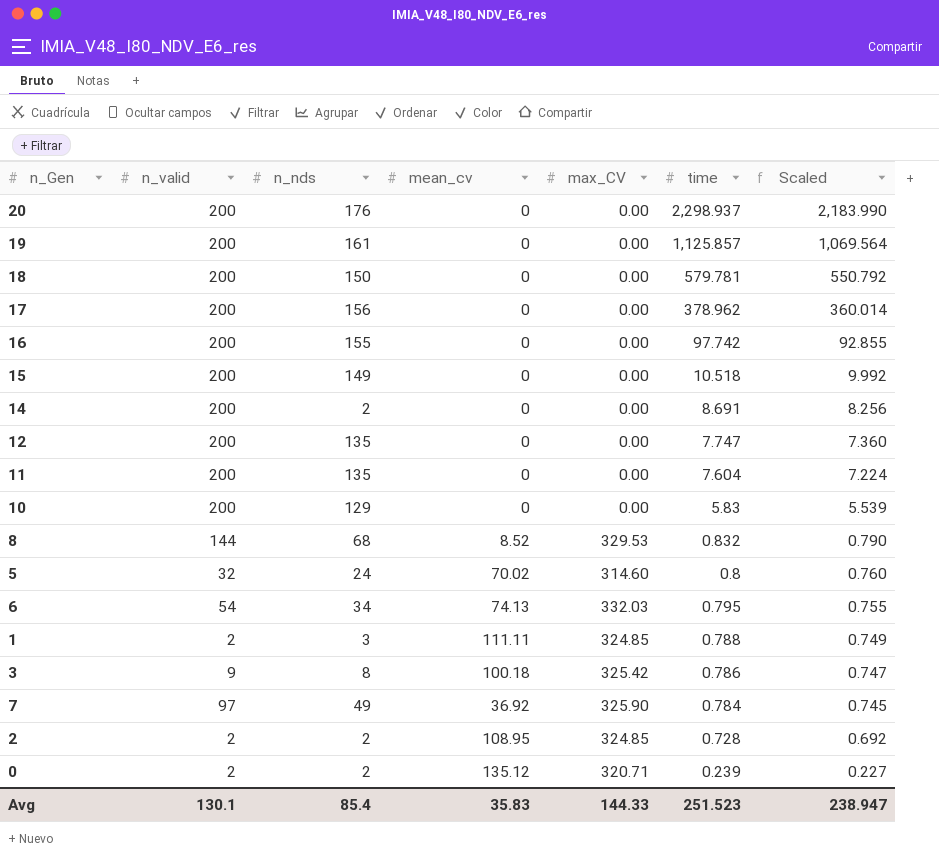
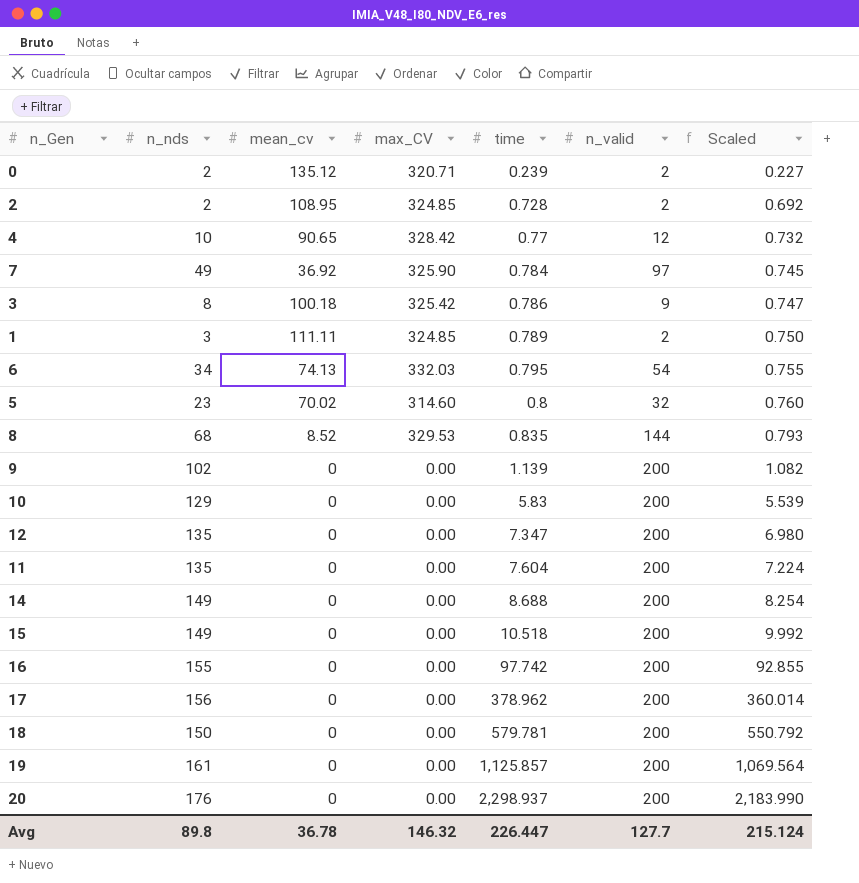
row order: time descending -> time ascending
column n_valid | position: 2 -> 6
row 4: none -> 10 | 90.65 | 328.42 | 0.77 | 12 | 0.732
1 | time: 0.788 -> 0.789
1 | Scaled: 0.749 -> 0.750
5 | n_nds: 24 -> 23
8 | time: 0.832 -> 0.835
8 | Scaled: 0.790 -> 0.793
row 9: none -> 102 | 0 | 0.00 | 1.139 | 200 | 1.082
12 | time: 7.747 -> 7.347
12 | Scaled: 7.360 -> 6.980
14 | n_nds: 2 -> 149
14 | time: 8.691 -> 8.688
14 | Scaled: 8.256 -> 8.254
Avg | n_nds: 85.4 -> 89.8
Avg | mean_cv: 35.83 -> 36.78
Avg | max_CV: 144.33 -> 146.32
Avg | time: 251.523 -> 226.447
Avg | n_valid: 130.1 -> 127.7
Avg | Scaled: 238.947 -> 215.124

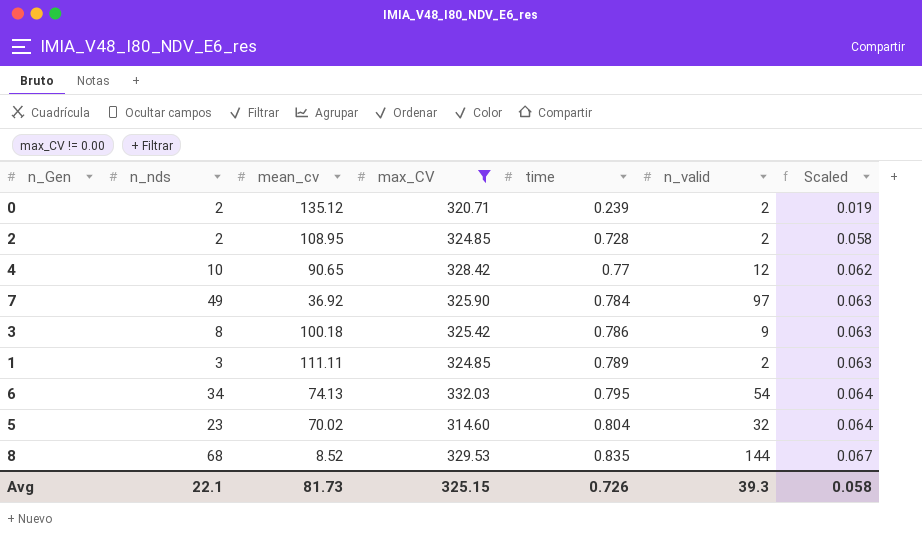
filter: none -> max_CV != 0.00
column Scaled | formula: [time] * 0.95 -> [time] * 0.08
5 | time: 0.8 -> 0.804
Avg | n_nds: 89.8 -> 22.1
Avg | mean_cv: 36.78 -> 81.73
Avg | max_CV: 146.32 -> 325.15
Avg | time: 226.447 -> 0.726
Avg | n_valid: 127.7 -> 39.3
Avg | Scaled: 215.124 -> 0.058

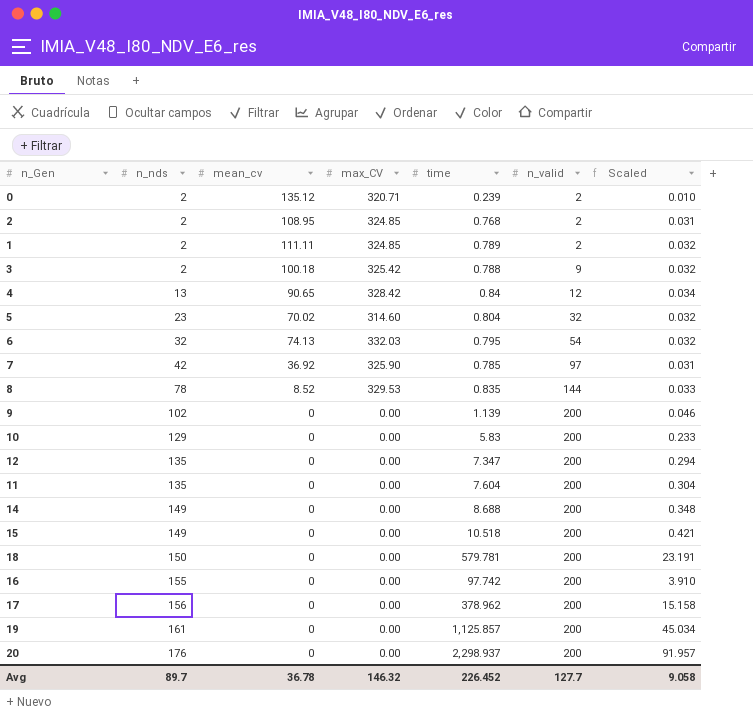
filter: max_CV != 0.00 -> none
row order: time ascending -> n_nds ascending
column Scaled | formula: [time] * 0.08 -> [time] * 0.04
2 | time: 0.728 -> 0.768
1 | n_nds: 3 -> 2
3 | n_nds: 8 -> 2
3 | time: 0.786 -> 0.788
4 | n_nds: 10 -> 13
4 | time: 0.77 -> 0.84
6 | n_nds: 34 -> 32
7 | n_nds: 49 -> 42
7 | time: 0.784 -> 0.785
8 | n_nds: 68 -> 78
Avg | n_nds: 22.1 -> 89.7
Avg | mean_cv: 81.73 -> 36.78
Avg | max_CV: 325.15 -> 146.32
Avg | time: 0.726 -> 226.452
Avg | n_valid: 39.3 -> 127.7
Avg | Scaled: 0.058 -> 9.058

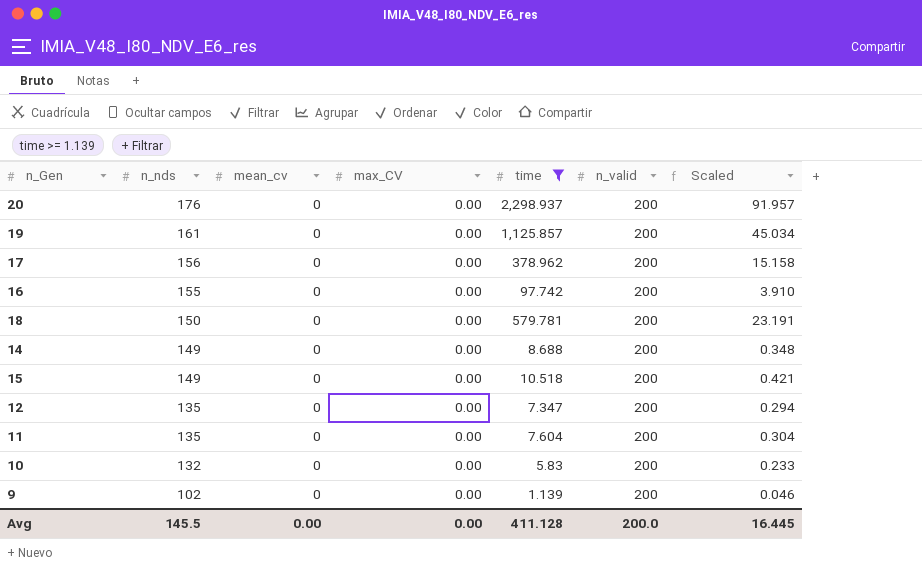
filter: none -> time >= 1.139
row order: n_nds ascending -> n_nds descending
10 | n_nds: 129 -> 132
Avg | n_nds: 89.7 -> 145.5
Avg | mean_cv: 36.78 -> 0.00
Avg | max_CV: 146.32 -> 0.00
Avg | time: 226.452 -> 411.128
Avg | n_valid: 127.7 -> 200.0
Avg | Scaled: 9.058 -> 16.445

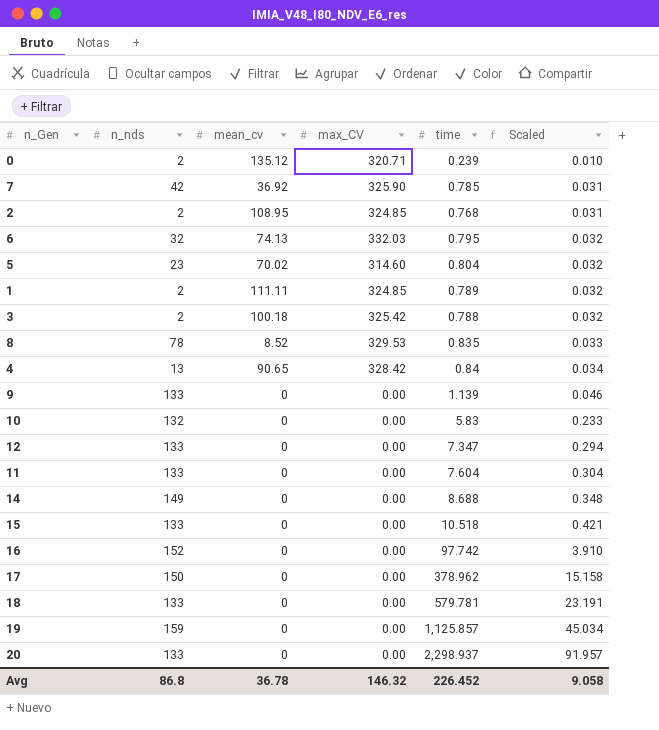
filter: time >= 1.139 -> none
row order: n_nds descending -> Scaled ascending
column n_valid | position: 6 -> none
9 | n_nds: 102 -> 133
12 | n_nds: 135 -> 133
11 | n_nds: 135 -> 133
15 | n_nds: 149 -> 133
16 | n_nds: 155 -> 152
17 | n_nds: 156 -> 150
18 | n_nds: 150 -> 133
19 | n_nds: 161 -> 159
20 | n_nds: 176 -> 133
Avg | n_nds: 145.5 -> 86.8
Avg | mean_cv: 0.00 -> 36.78
Avg | max_CV: 0.00 -> 146.32
Avg | time: 411.128 -> 226.452
Avg | Scaled: 16.445 -> 9.058

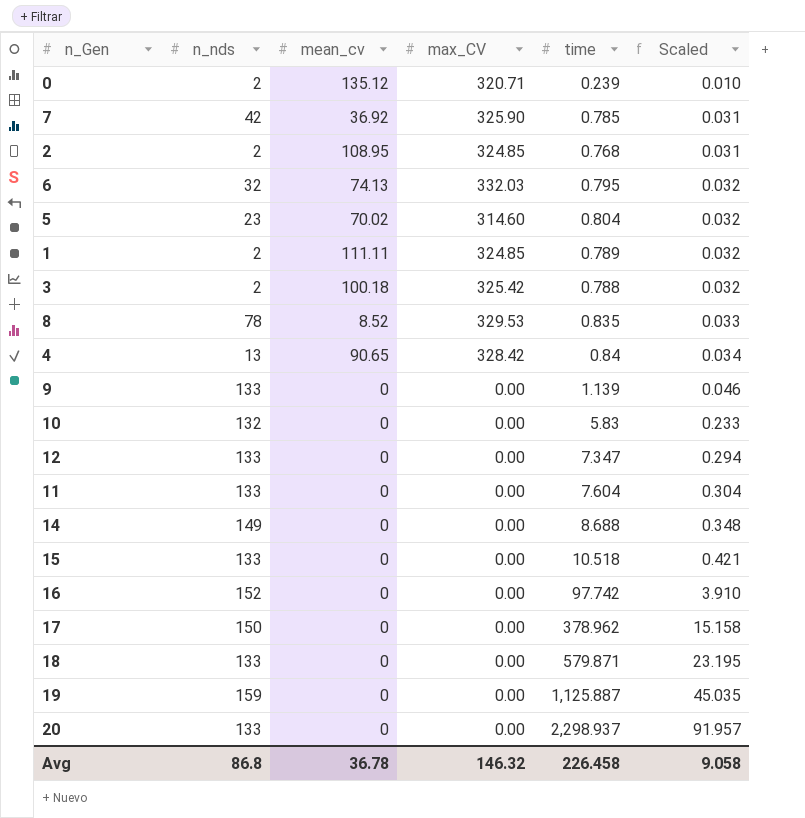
18 | time: 579.781 -> 579.871
18 | Scaled: 23.191 -> 23.195
19 | time: 1,125.857 -> 1,125.887
19 | Scaled: 45.034 -> 45.035
Avg | time: 226.452 -> 226.458

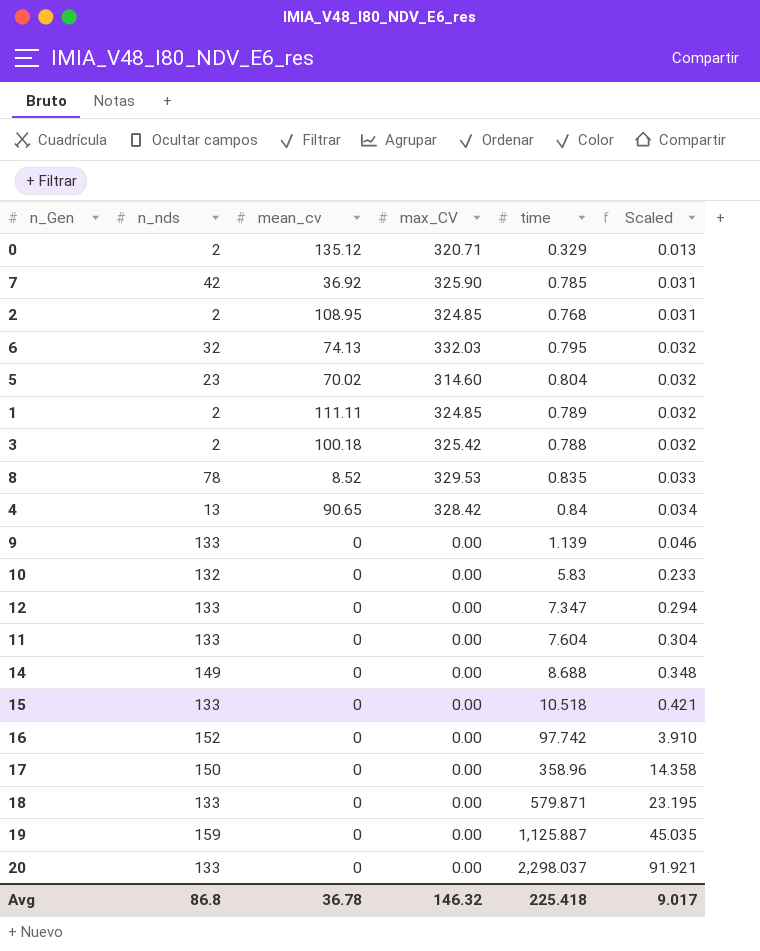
0 | time: 0.239 -> 0.329
0 | Scaled: 0.010 -> 0.013
17 | time: 378.962 -> 358.96
17 | Scaled: 15.158 -> 14.358
20 | time: 2,298.937 -> 2,298.037
20 | Scaled: 91.957 -> 91.921
Avg | time: 226.458 -> 225.418
Avg | Scaled: 9.058 -> 9.017

